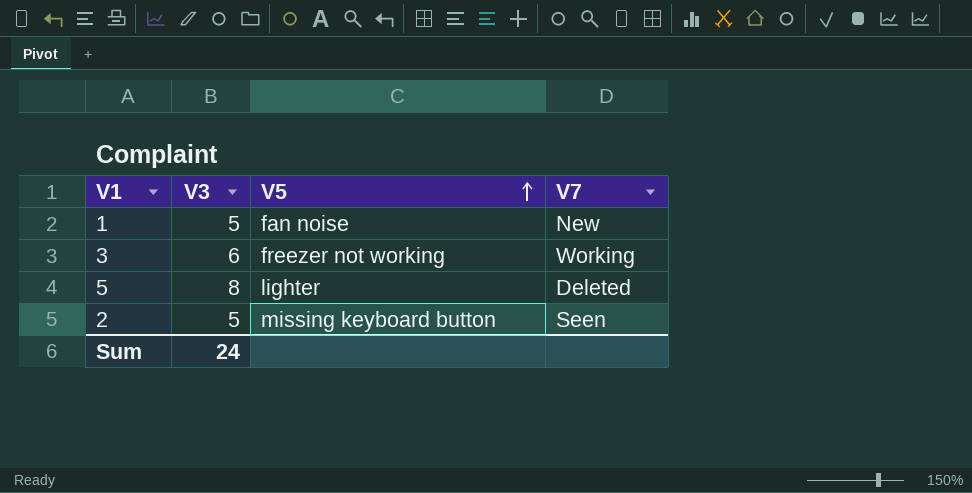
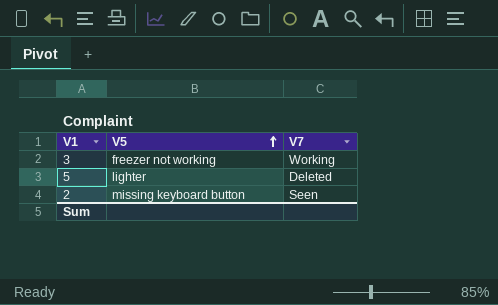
column V3 | position: 2 -> none
row 1: 5 | fan noise | New -> none

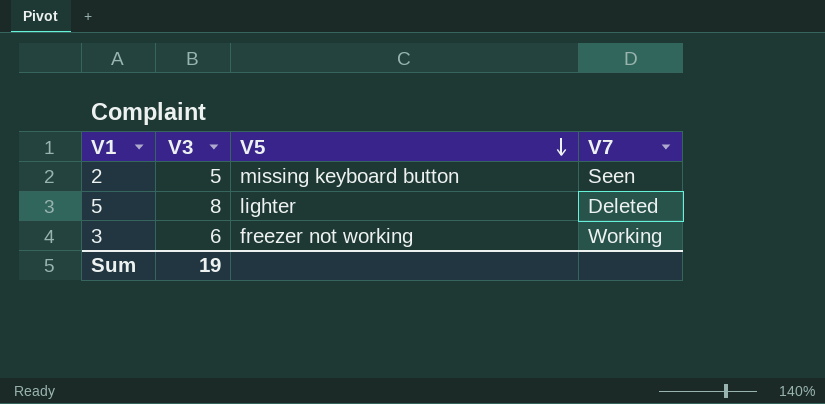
row order: V5 ascending -> V5 descending
column V3 | position: none -> 2

